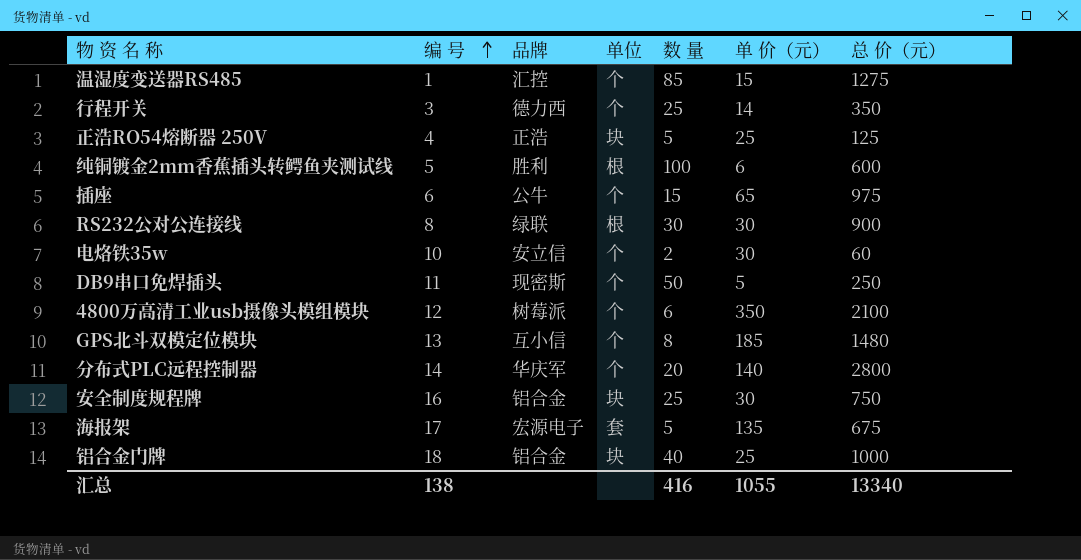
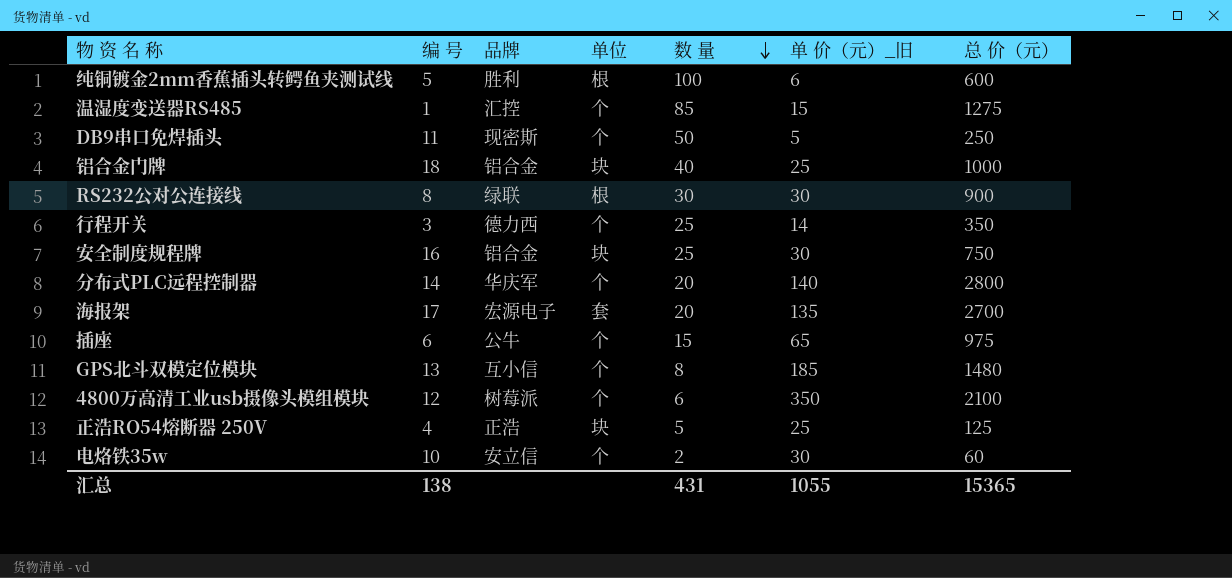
row order: 编 号 ascending -> 数 量 descending
column name: 单 价（元） -> 单 价（元）_旧
海报架 | 数 量: 5 -> 20
海报架 | 总 价（元）: 675 -> 2700
汇总 | 数 量: 416 -> 431
汇总 | 总 价（元）: 13340 -> 15365

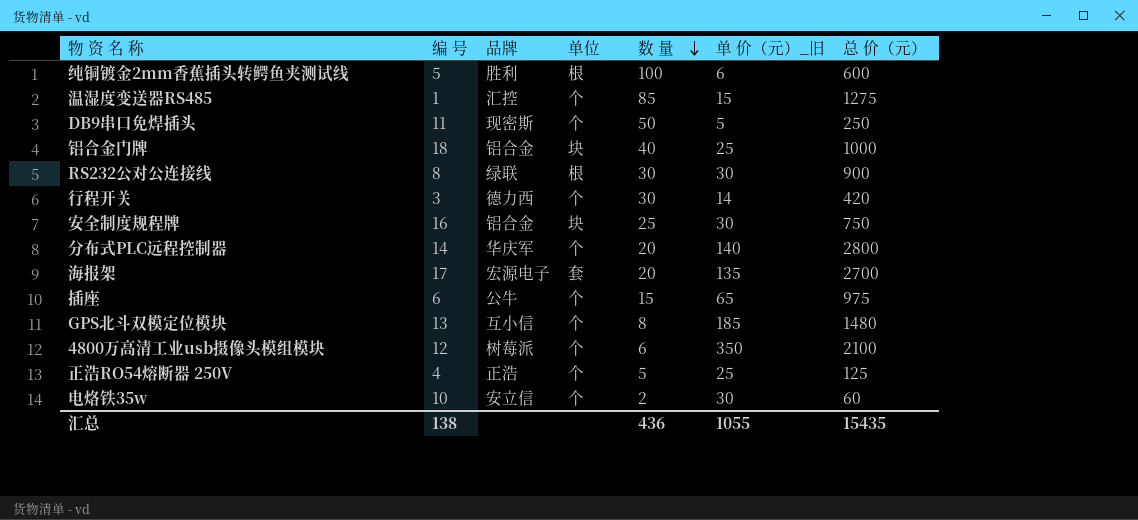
行程开关 | 数 量: 25 -> 30
行程开关 | 总 价（元）: 350 -> 420
正浩RO54熔断器 250V | 单位: 块 -> 个
汇总 | 数 量: 431 -> 436
汇总 | 总 价（元）: 15365 -> 15435

